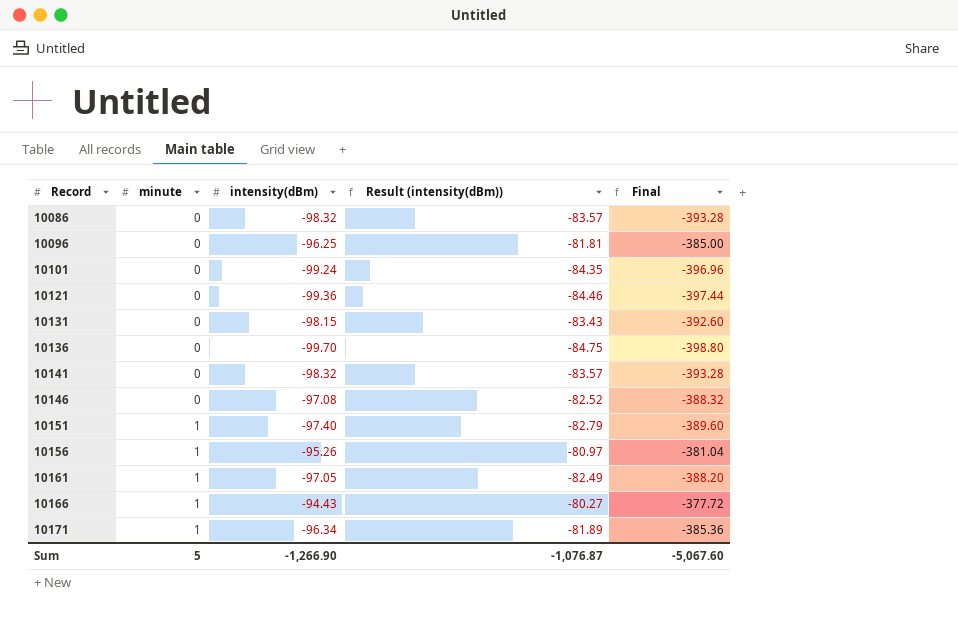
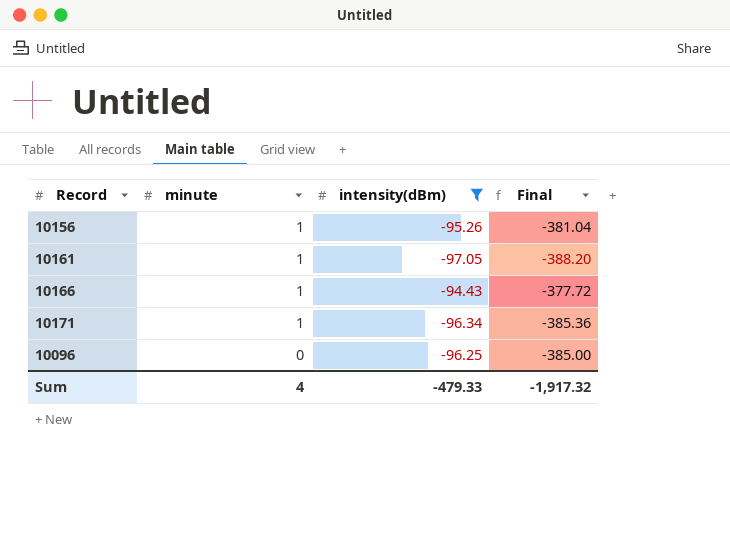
filter: none -> intensity(dBm) >= -97.05
row order: Record ascending -> minute descending
column Result (intensity(dBm)) | formula: [intensity(dBm)] * 0.85 -> none
Sum | minute: 5 -> 4
Sum | intensity(dBm): -1,266.90 -> -479.33
Sum | Final: -5,067.60 -> -1,917.32

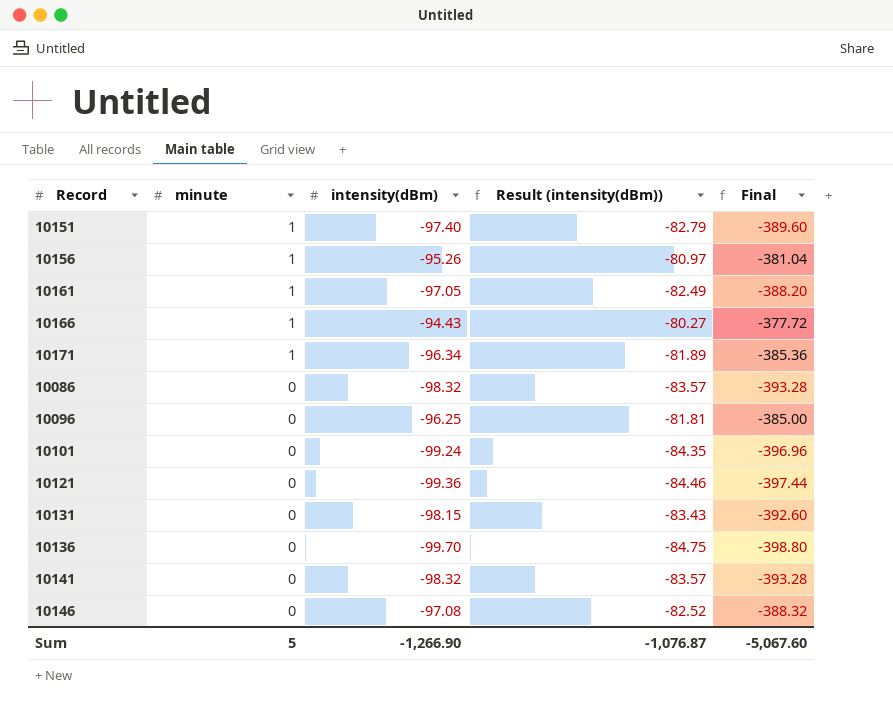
filter: intensity(dBm) >= -97.05 -> none
column Result (intensity(dBm)) | formula: none -> [intensity(dBm)] * 0.85
Sum | minute: 4 -> 5
Sum | intensity(dBm): -479.33 -> -1,266.90
Sum | Final: -1,917.32 -> -5,067.60

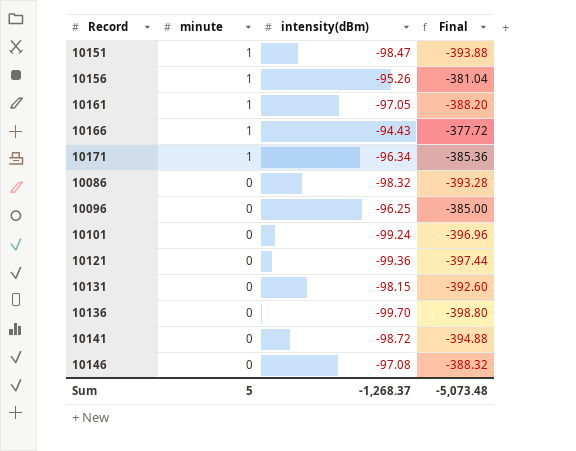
column Result (intensity(dBm)) | formula: [intensity(dBm)] * 0.85 -> none
10151 | intensity(dBm): -97.40 -> -98.47
10151 | Final: -389.60 -> -393.88
10141 | intensity(dBm): -98.32 -> -98.72
10141 | Final: -393.28 -> -394.88
Sum | intensity(dBm): -1,266.90 -> -1,268.37
Sum | Final: -5,067.60 -> -5,073.48

